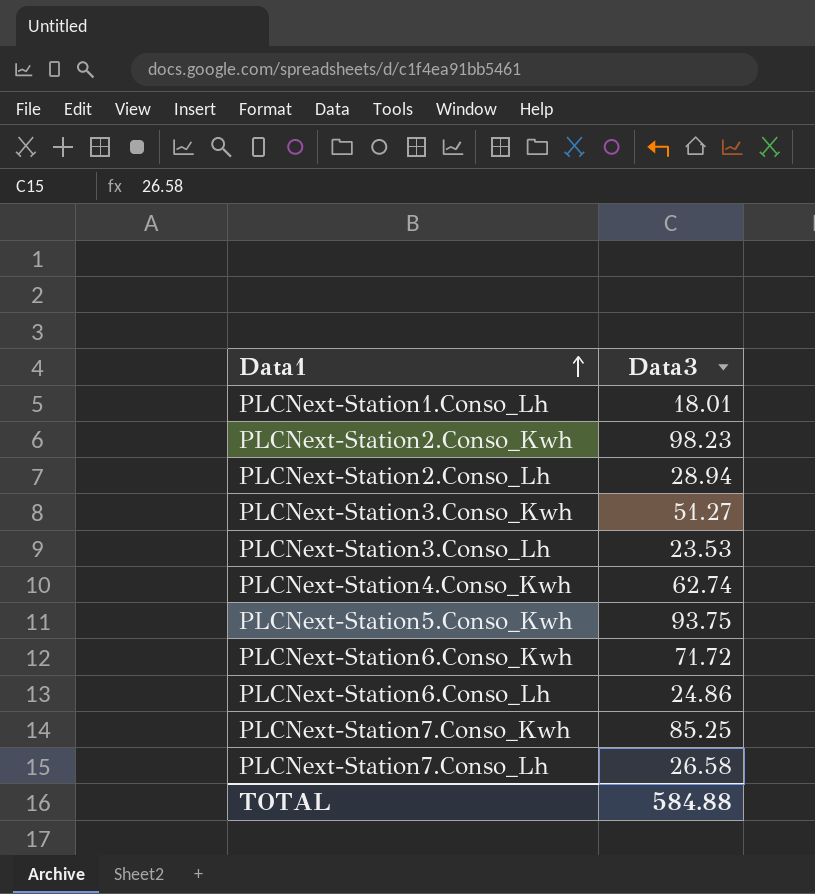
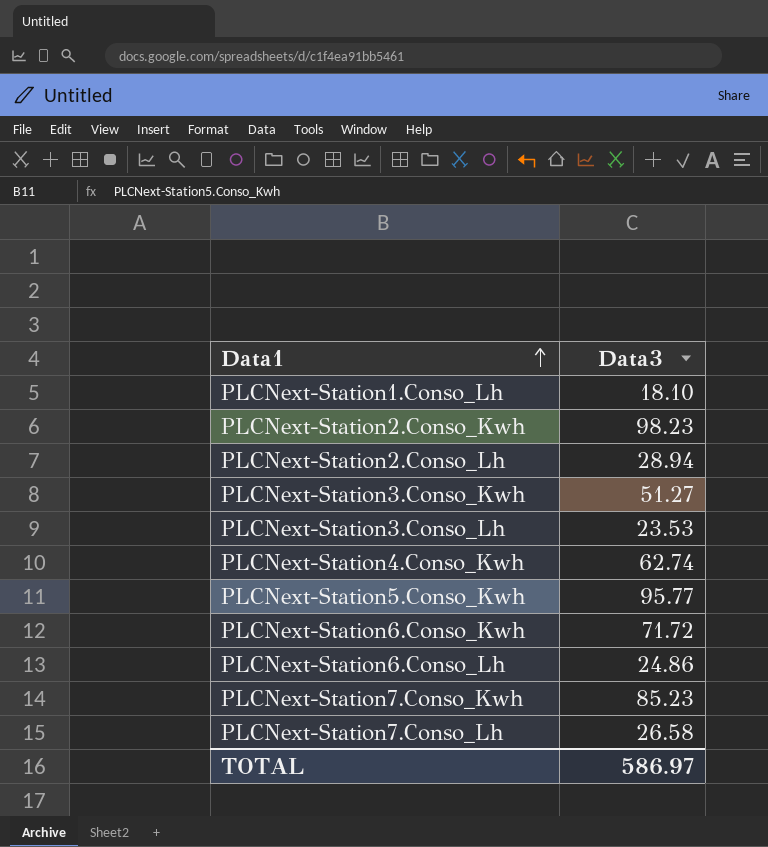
PLCNext-Station1.Conso_Lh | Data3: 18.01 -> 18.10
PLCNext-Station5.Conso_Kwh | Data3: 93.75 -> 95.77
PLCNext-Station7.Conso_Kwh | Data3: 85.25 -> 85.23
TOTAL | Data3: 584.88 -> 586.97

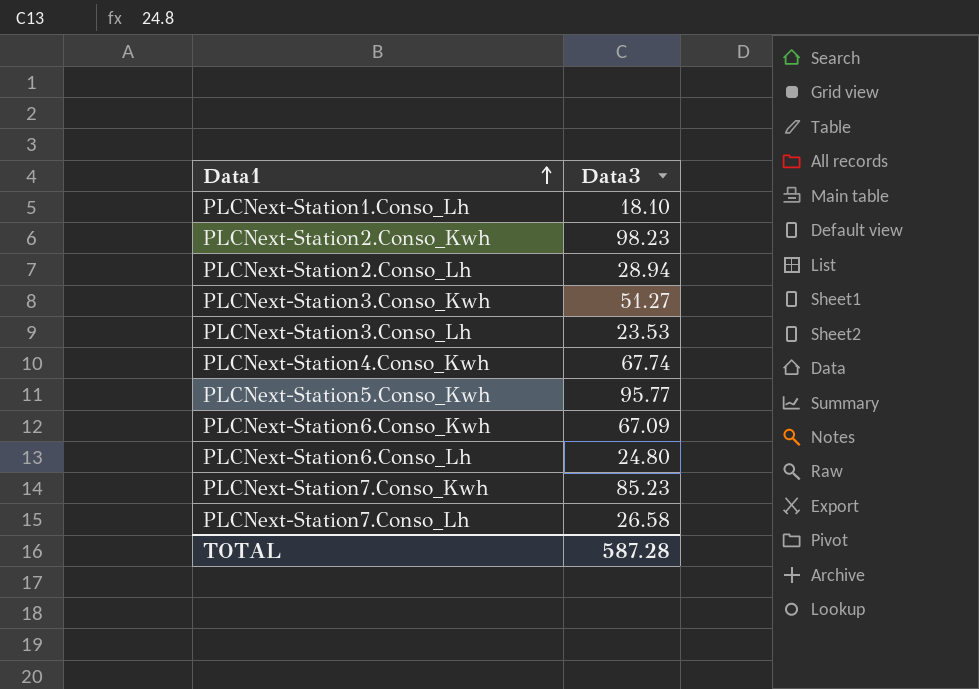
PLCNext-Station4.Conso_Kwh | Data3: 62.74 -> 67.74
PLCNext-Station6.Conso_Kwh | Data3: 71.72 -> 67.09
PLCNext-Station6.Conso_Lh | Data3: 24.86 -> 24.80
TOTAL | Data3: 586.97 -> 587.28

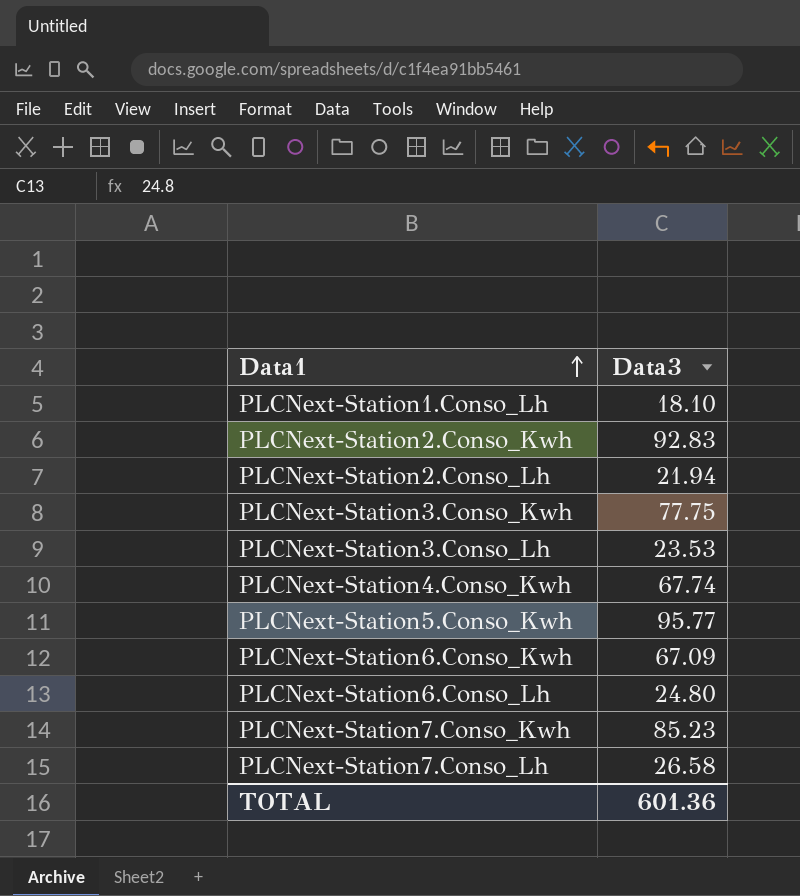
PLCNext-Station2.Conso_Kwh | Data3: 98.23 -> 92.83
PLCNext-Station2.Conso_Lh | Data3: 28.94 -> 21.94
PLCNext-Station3.Conso_Kwh | Data3: 51.27 -> 77.75
TOTAL | Data3: 587.28 -> 601.36

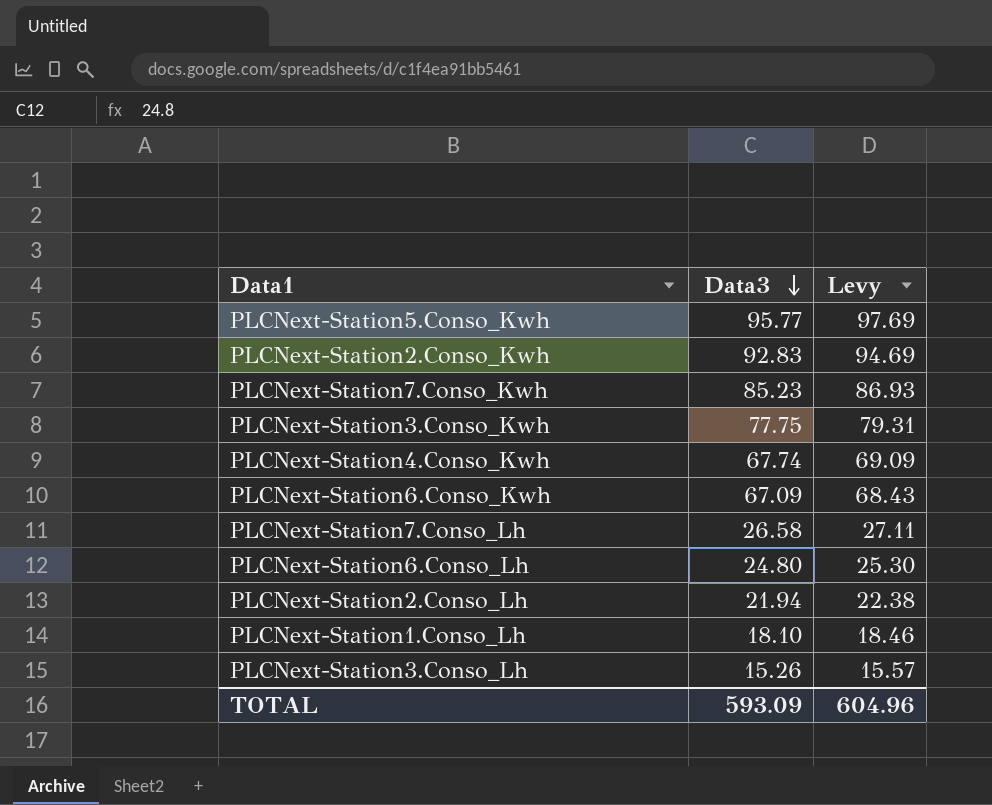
row order: Data1 ascending -> Data3 descending
column Levy | formula: none -> [Data3] * 1.02
PLCNext-Station3.Conso_Lh | Data3: 23.53 -> 15.26
TOTAL | Data3: 601.36 -> 593.09

